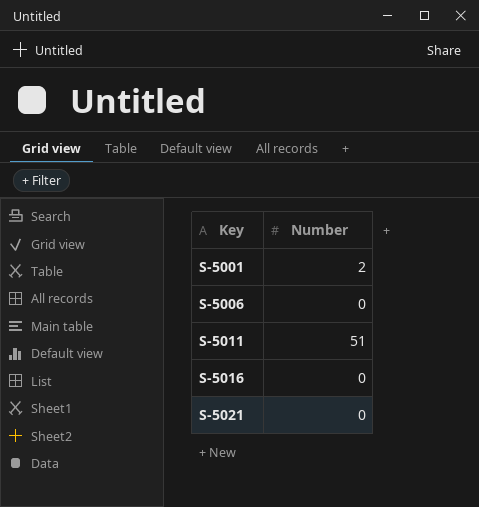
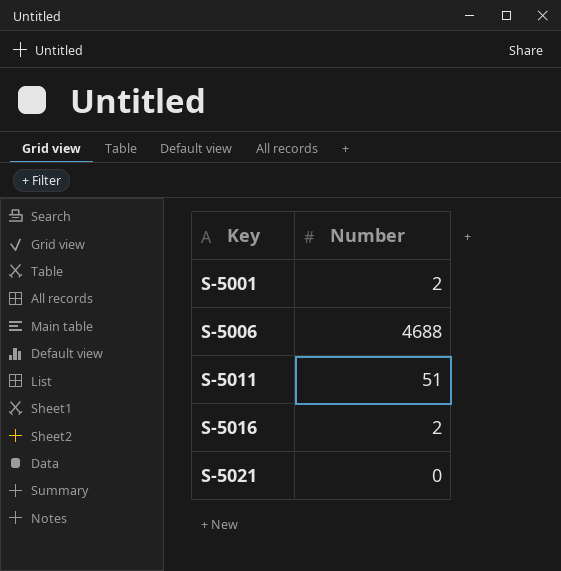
S-5006 | Number: 0 -> 4688
S-5016 | Number: 0 -> 2

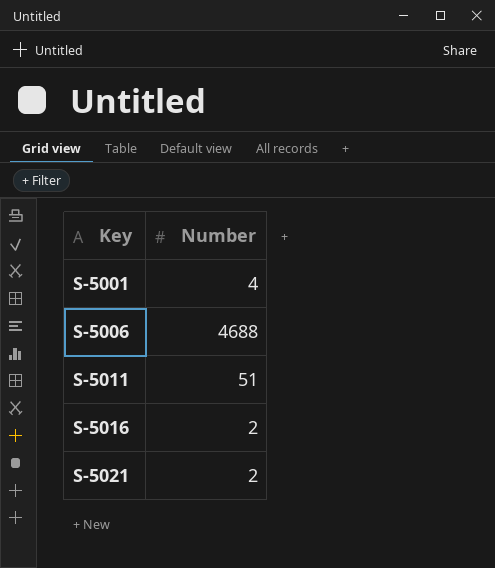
S-5001 | Number: 2 -> 4
S-5021 | Number: 0 -> 2

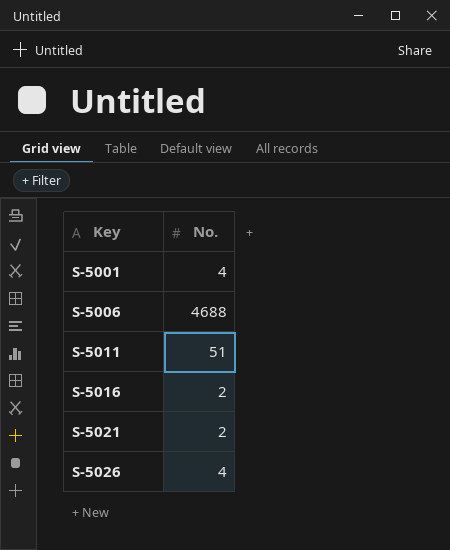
column name: Number -> No.
row S-5026: none -> 4

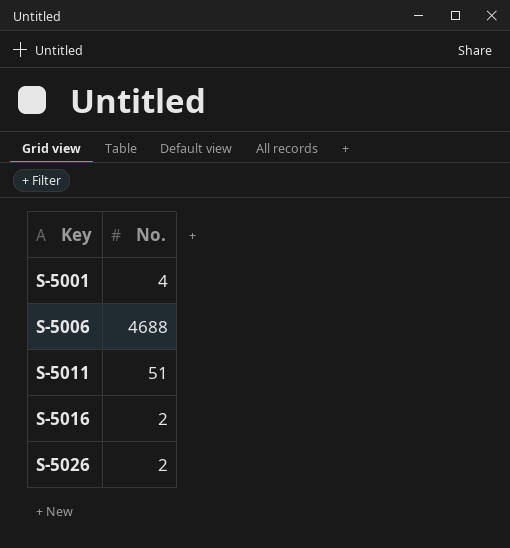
row S-5021: 2 -> none
S-5026 | No.: 4 -> 2

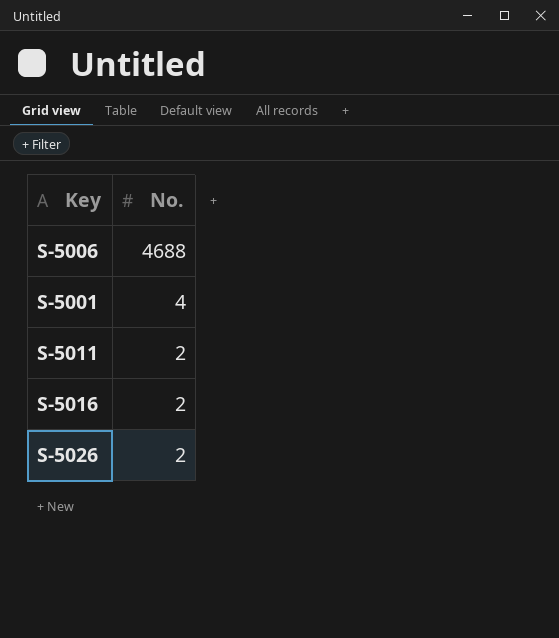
row order: Key ascending -> No. descending
S-5011 | No.: 51 -> 2

